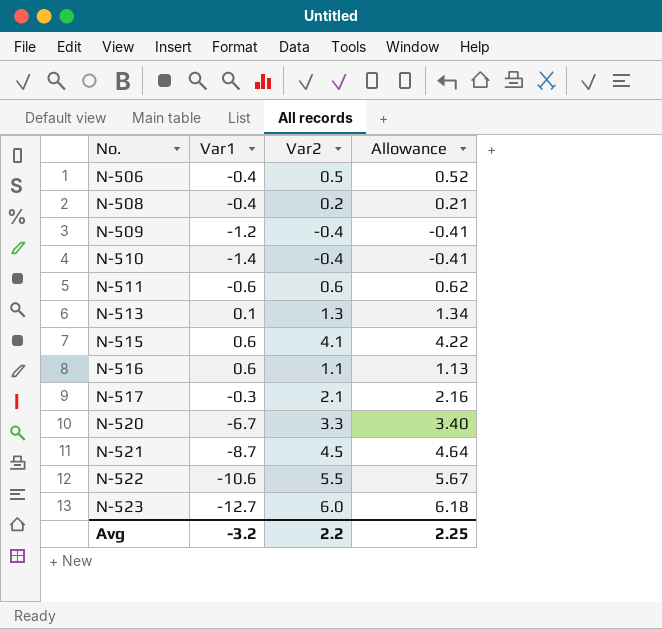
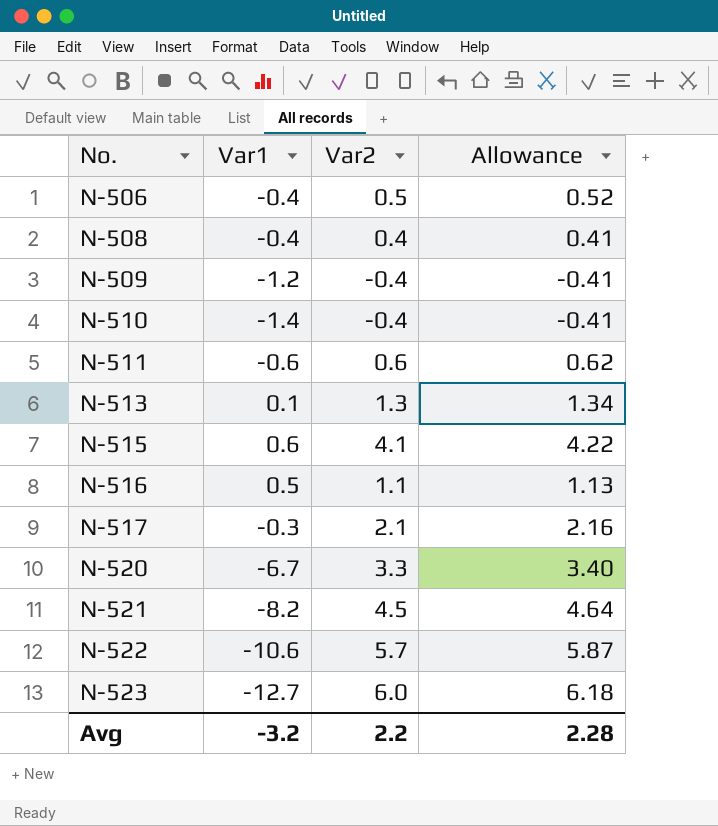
N-508 | Var2: 0.2 -> 0.4
N-508 | Allowance: 0.21 -> 0.41
N-516 | Var1: 0.6 -> 0.5
N-521 | Var1: -8.7 -> -8.2
N-522 | Var2: 5.5 -> 5.7
N-522 | Allowance: 5.67 -> 5.87
Avg | Allowance: 2.25 -> 2.28

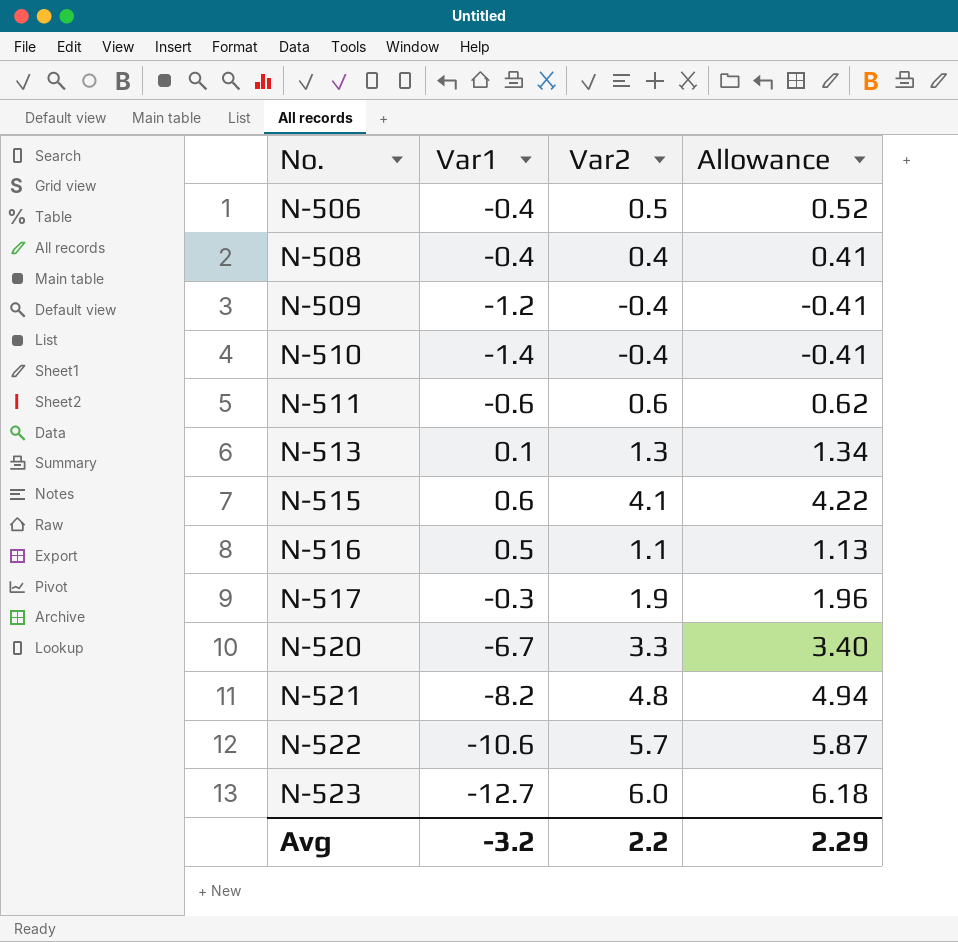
N-517 | Var2: 2.1 -> 1.9
N-517 | Allowance: 2.16 -> 1.96
N-521 | Var2: 4.5 -> 4.8
N-521 | Allowance: 4.64 -> 4.94
Avg | Allowance: 2.28 -> 2.29

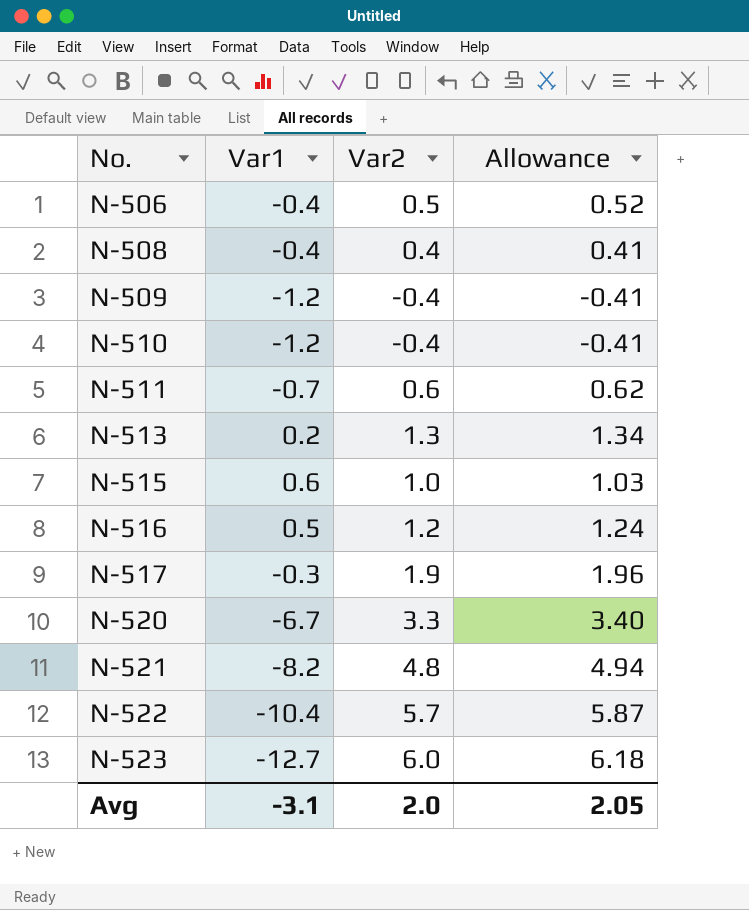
N-510 | Var1: -1.4 -> -1.2
N-511 | Var1: -0.6 -> -0.7
N-513 | Var1: 0.1 -> 0.2
N-515 | Var2: 4.1 -> 1.0
N-515 | Allowance: 4.22 -> 1.03
N-516 | Var2: 1.1 -> 1.2
N-516 | Allowance: 1.13 -> 1.24
N-522 | Var1: -10.6 -> -10.4
Avg | Var1: -3.2 -> -3.1
Avg | Var2: 2.2 -> 2.0
Avg | Allowance: 2.29 -> 2.05

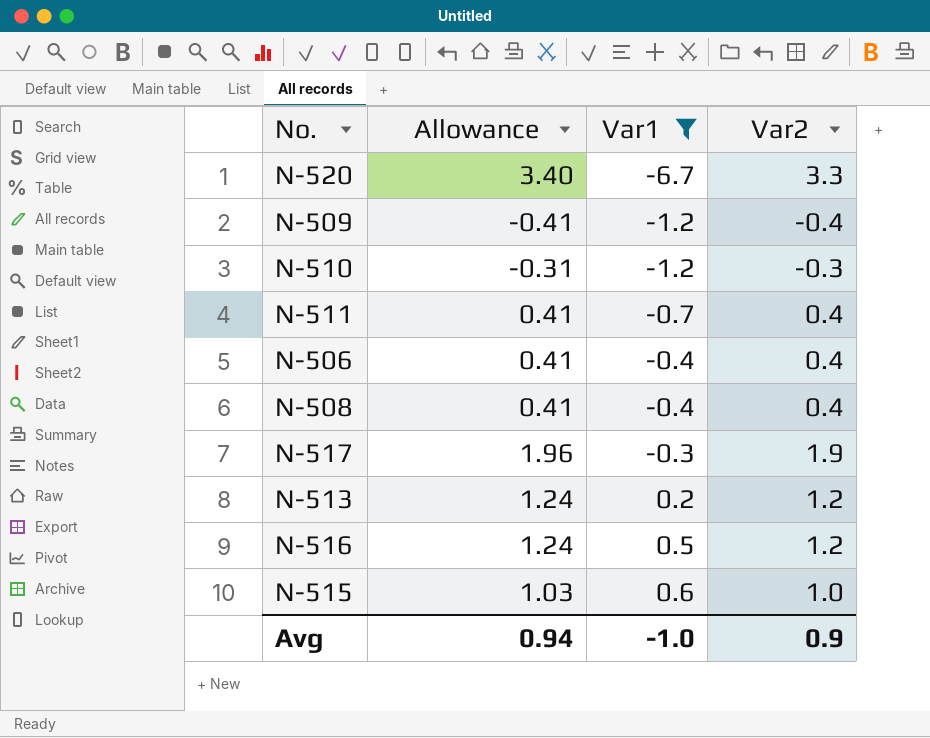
filter: none -> Var1 >= -6.7
row order: No. ascending -> Var1 ascending
column Allowance | position: 4 -> 2
N-510 | Allowance: -0.41 -> -0.31
N-510 | Var2: -0.4 -> -0.3
N-511 | Allowance: 0.62 -> 0.41
N-511 | Var2: 0.6 -> 0.4
N-506 | Allowance: 0.52 -> 0.41
N-506 | Var2: 0.5 -> 0.4
N-513 | Allowance: 1.34 -> 1.24
N-513 | Var2: 1.3 -> 1.2
Avg | Allowance: 2.05 -> 0.94
Avg | Var1: -3.1 -> -1.0
Avg | Var2: 2.0 -> 0.9

